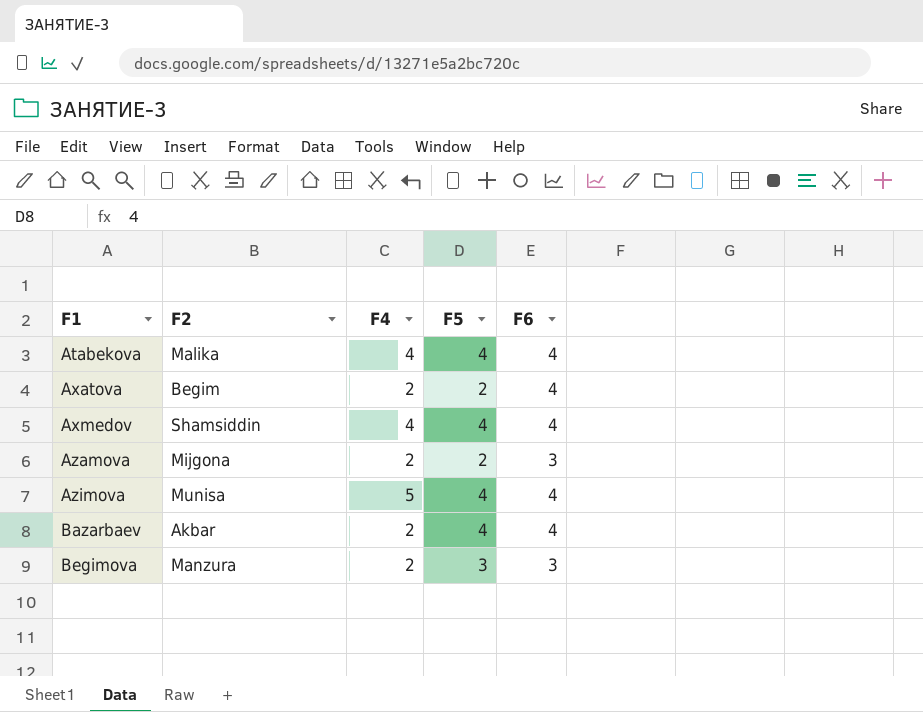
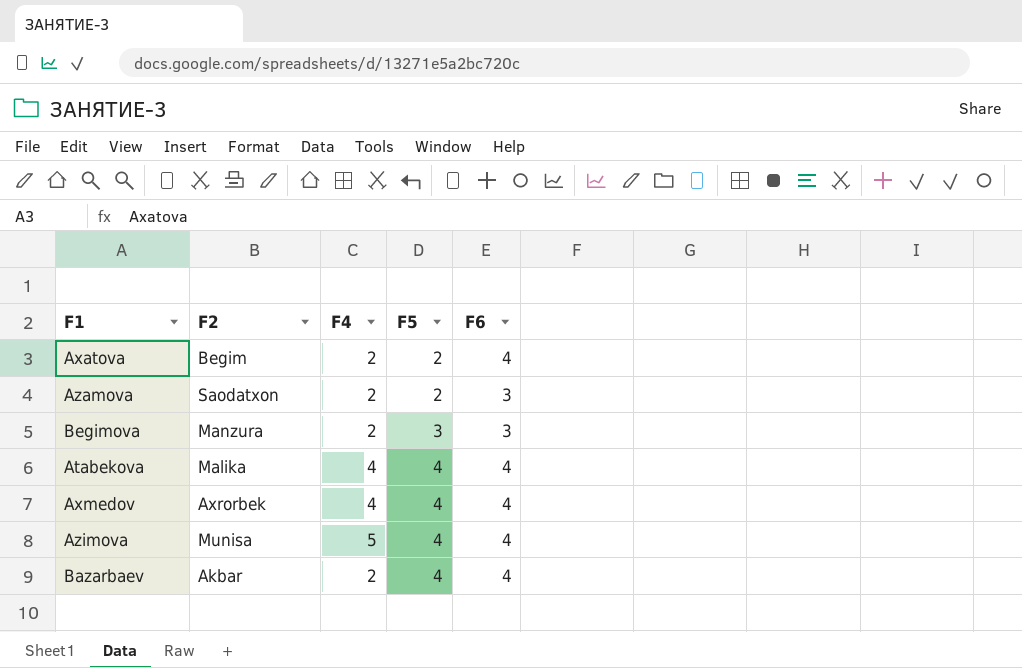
row order: F1 ascending -> F5 ascending
Azamova | F2: Mijgona -> Saodatxon
Axmedov | F2: Shamsiddin -> Axrorbek

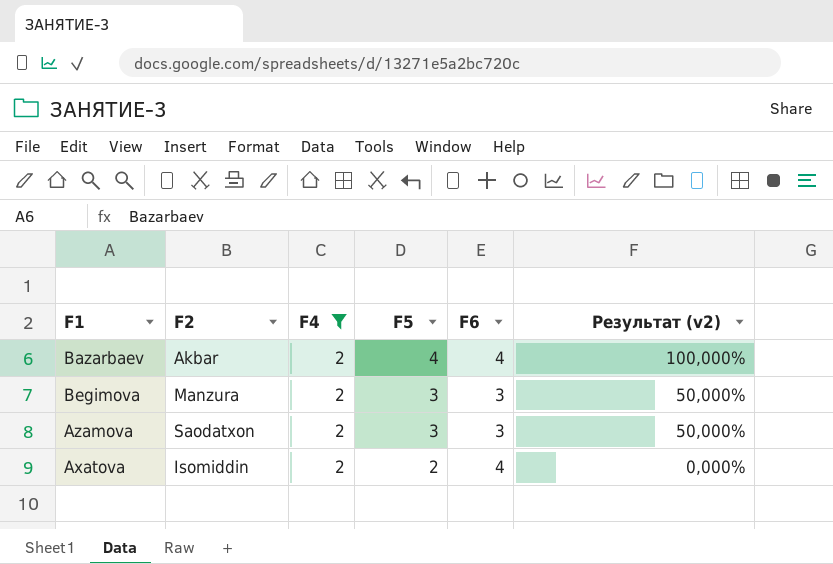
filter: none -> F4 = 2
row order: F5 ascending -> F5 descending
column Результат (v2) | formula: none -> ([F5] - [F4]) / [F4]
Azamova | F5: 2 -> 3
Axatova | F2: Begim -> Isomiddin

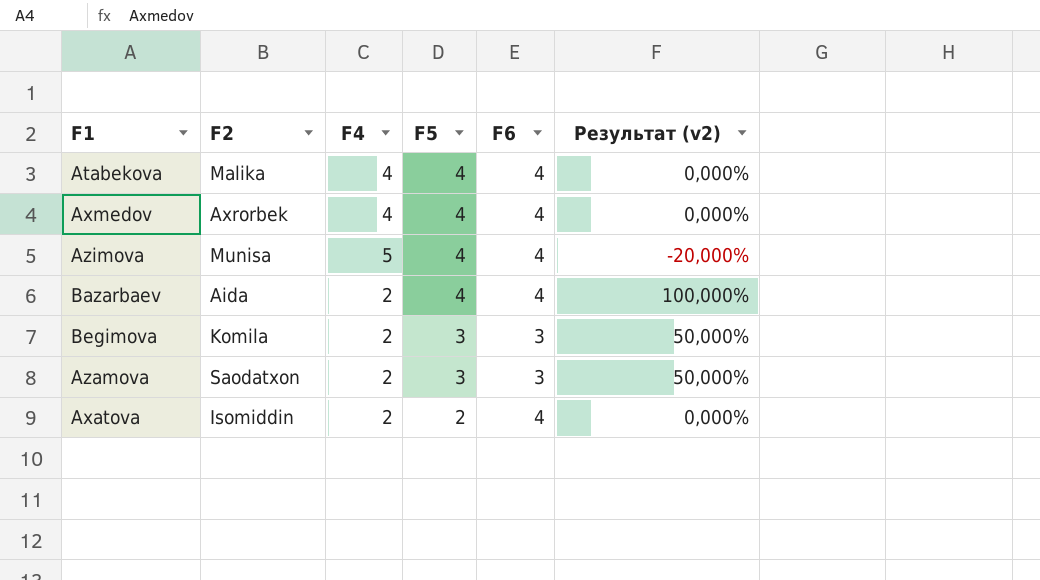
filter: F4 = 2 -> none
Bazarbaev | F2: Akbar -> Aida
Begimova | F2: Manzura -> Komila

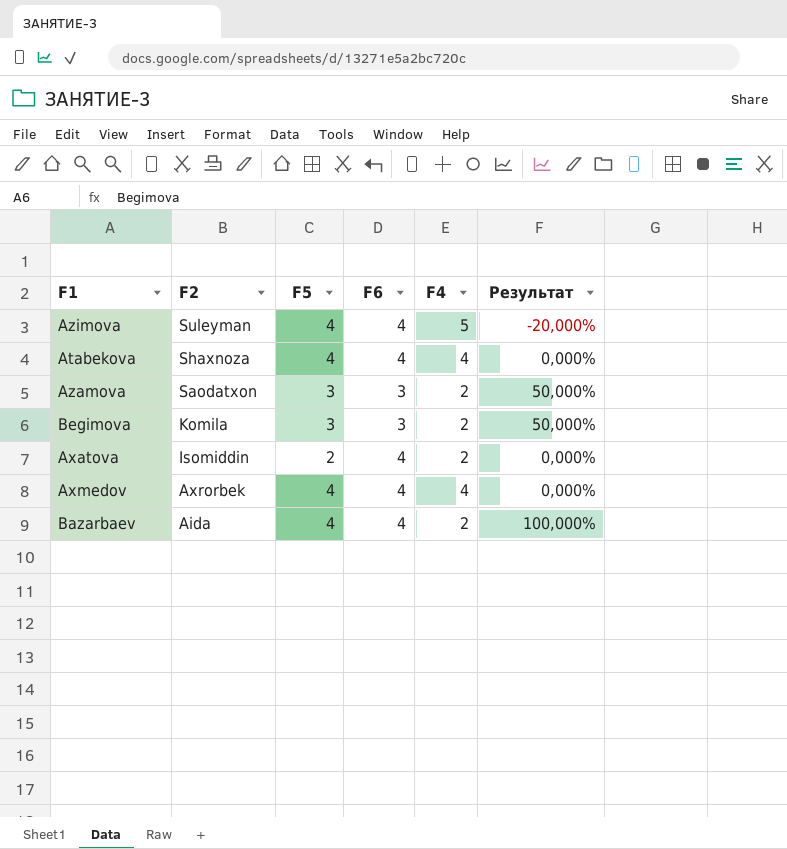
row order: F5 descending -> F2 descending
column F4 | position: 3 -> 5
column name: Результат (v2) -> Результат
Azimova | F2: Munisa -> Suleyman
Atabekova | F2: Malika -> Shaxnoza

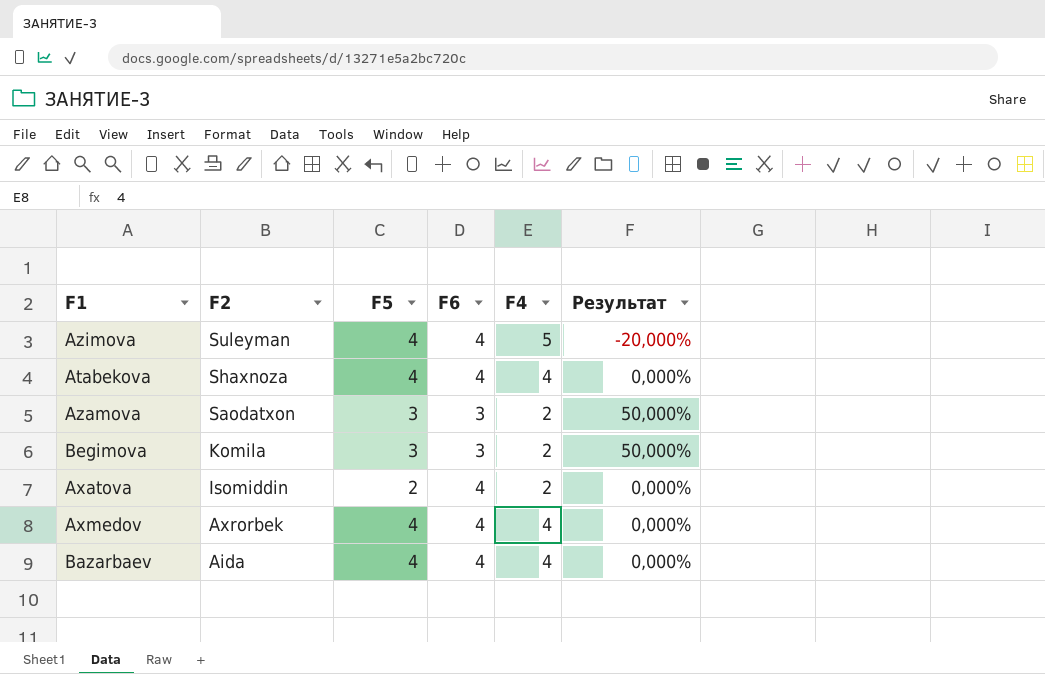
Bazarbaev | F4: 2 -> 4
Bazarbaev | Результат: 100,000% -> 0,000%

